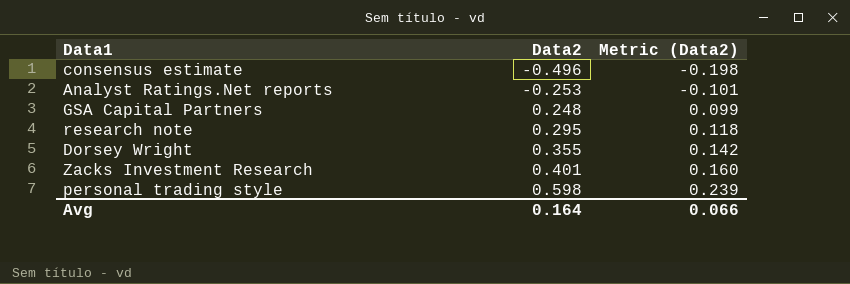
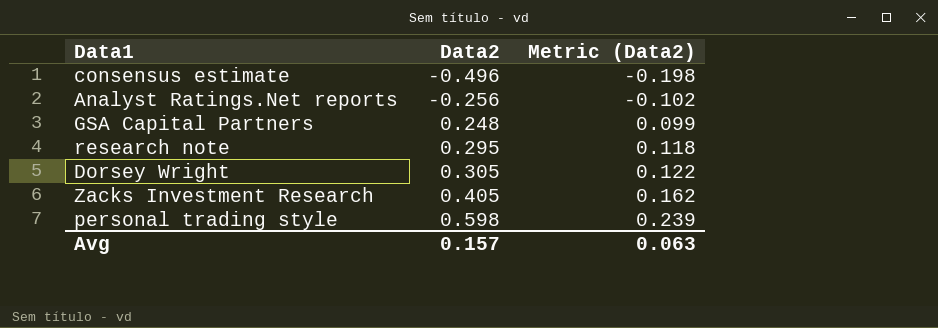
Analyst Ratings.Net reports | Data2: -0.253 -> -0.256
Analyst Ratings.Net reports | Metric (Data2): -0.101 -> -0.102
Dorsey Wright | Data2: 0.355 -> 0.305
Dorsey Wright | Metric (Data2): 0.142 -> 0.122
Zacks Investment Research | Data2: 0.401 -> 0.405
Zacks Investment Research | Metric (Data2): 0.160 -> 0.162
Avg | Data2: 0.164 -> 0.157
Avg | Metric (Data2): 0.066 -> 0.063

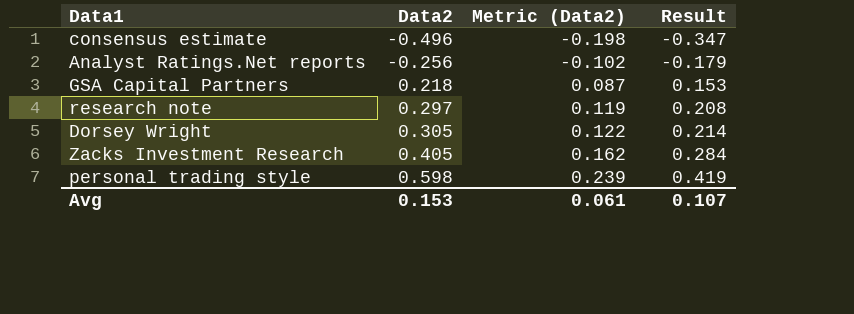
column Result | formula: none -> [Data2] * 0.7
GSA Capital Partners | Data2: 0.248 -> 0.218
GSA Capital Partners | Metric (Data2): 0.099 -> 0.087
research note | Data2: 0.295 -> 0.297
research note | Metric (Data2): 0.118 -> 0.119
Avg | Data2: 0.157 -> 0.153
Avg | Metric (Data2): 0.063 -> 0.061

